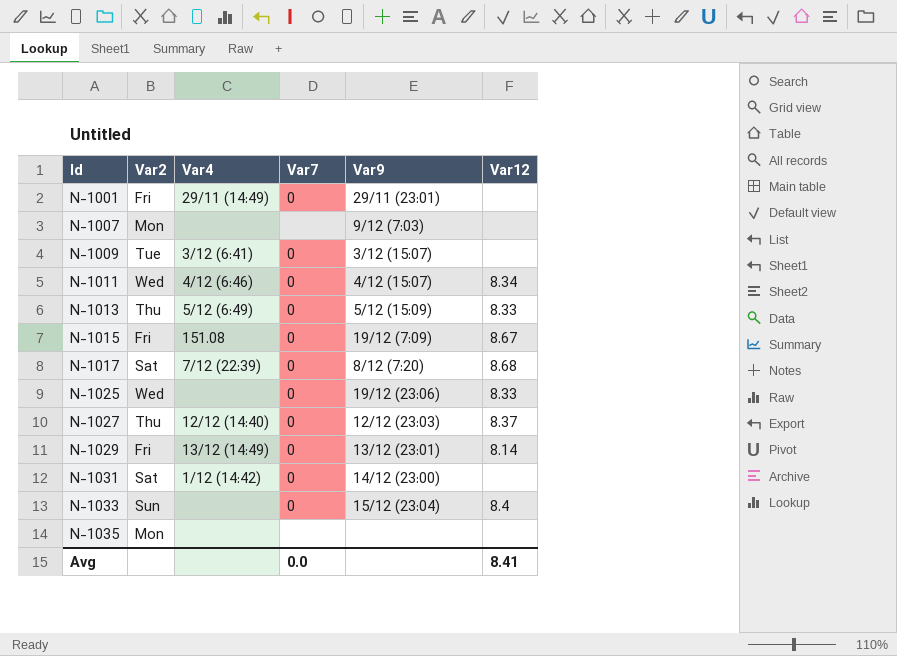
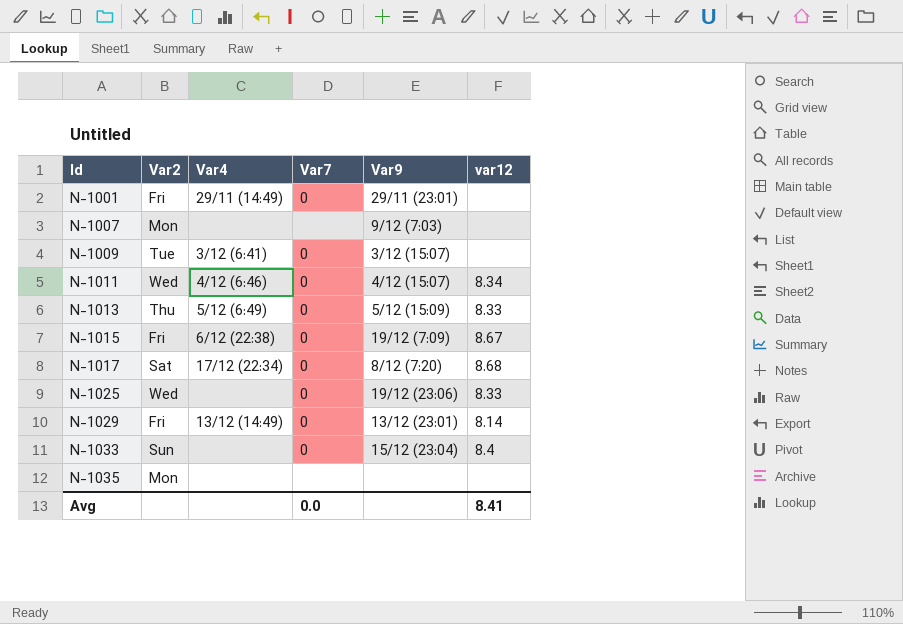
column name: Var12 -> var12
row N-1027: Thu | 12/12 (14:40) | 0 | 12/12 (23:03) | 8.37 -> none
row N-1031: Sat | 1/12 (14:42) | 0 | 14/12 (23:00) | none -> none
N-1015 | Var4: 151.08 -> 6/12 (22:38)
N-1017 | Var4: 7/12 (22:39) -> 17/12 (22:34)

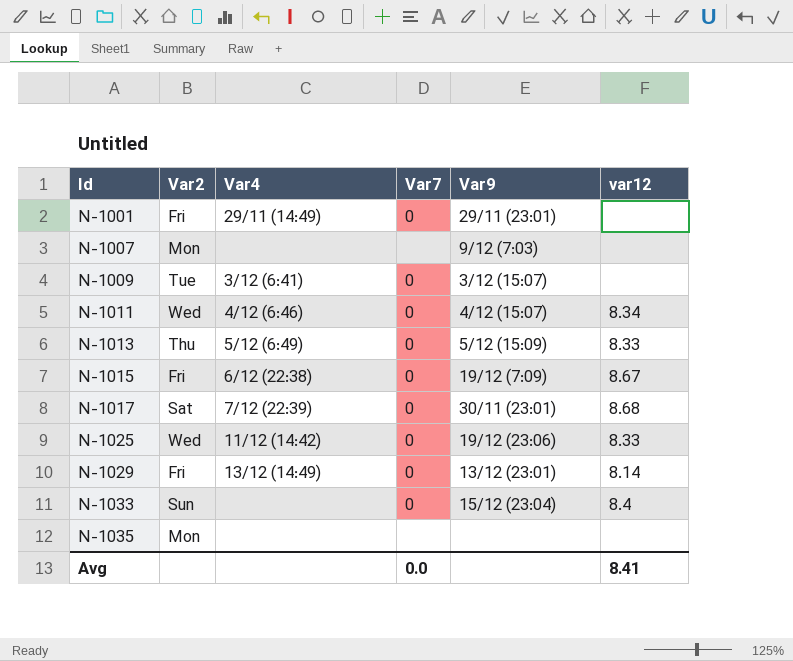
N-1017 | Var4: 17/12 (22:34) -> 7/12 (22:39)
N-1017 | Var9: 8/12 (7:20) -> 30/11 (23:01)
N-1025 | Var4: none -> 11/12 (14:42)

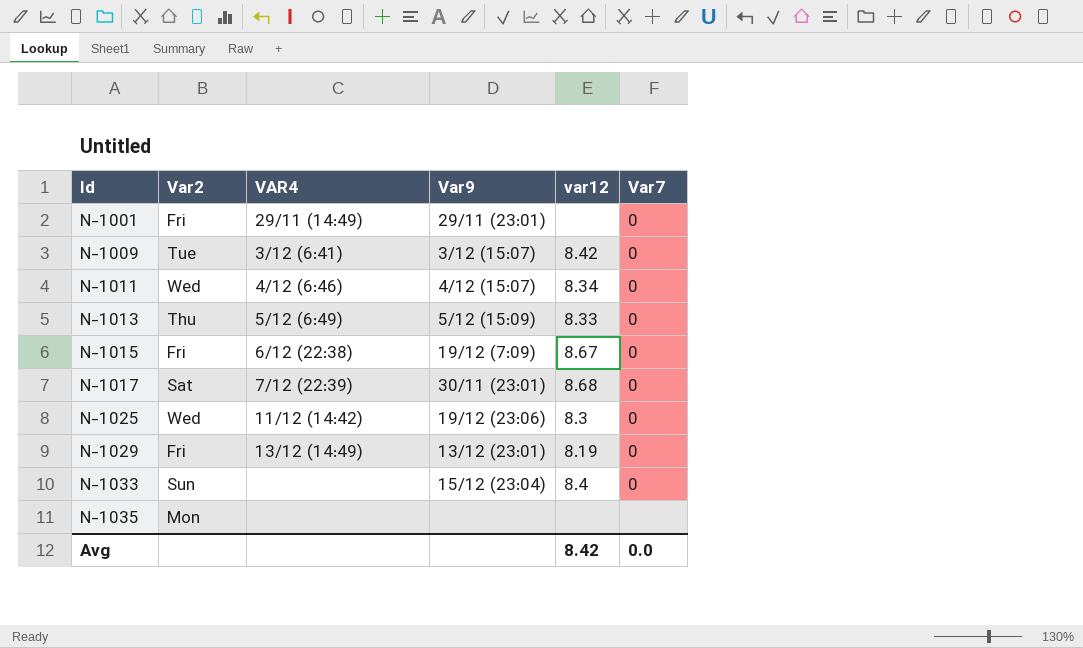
column name: Var4 -> VAR4
column Var7 | position: 4 -> 6
row N-1007: Mon | none | none | 9/12 (7:03) | none -> none
N-1009 | var12: none -> 8.42
N-1025 | var12: 8.33 -> 8.3
N-1029 | var12: 8.14 -> 8.19
Avg | var12: 8.41 -> 8.42

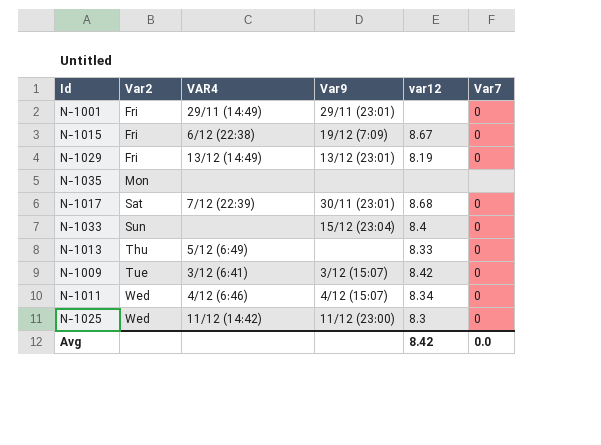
row order: Id ascending -> Var2 ascending
N-1013 | Var9: 5/12 (15:09) -> none
N-1025 | Var9: 19/12 (23:06) -> 11/12 (23:00)

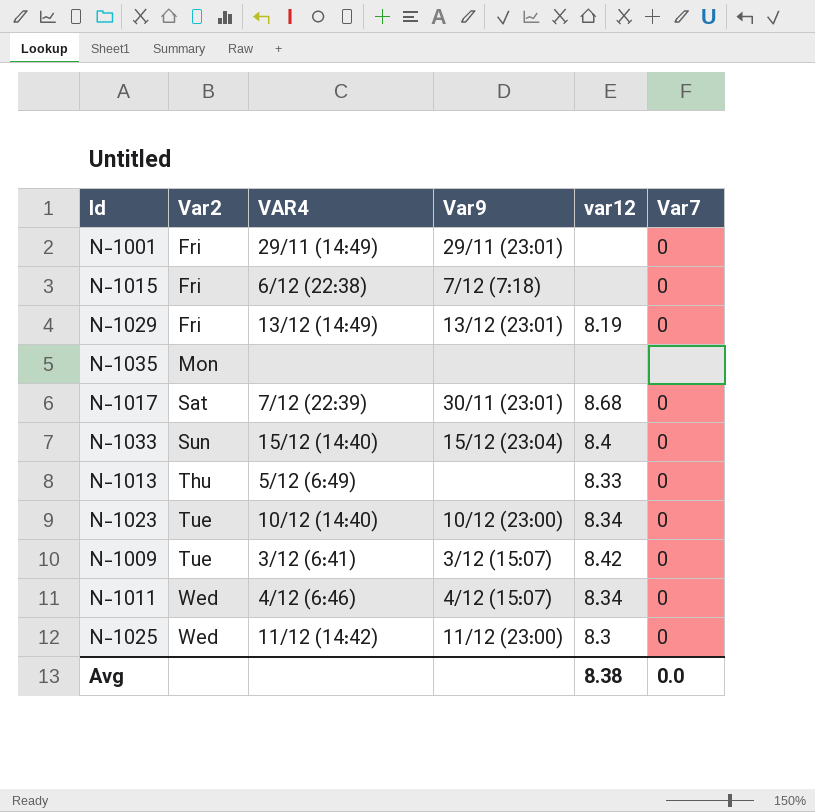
N-1015 | Var9: 19/12 (7:09) -> 7/12 (7:18)
N-1015 | var12: 8.67 -> none
N-1033 | VAR4: none -> 15/12 (14:40)
row N-1023: none -> Tue | 10/12 (14:40) | 10/12 (23:00) | 8.34 | 0
Avg | var12: 8.42 -> 8.38

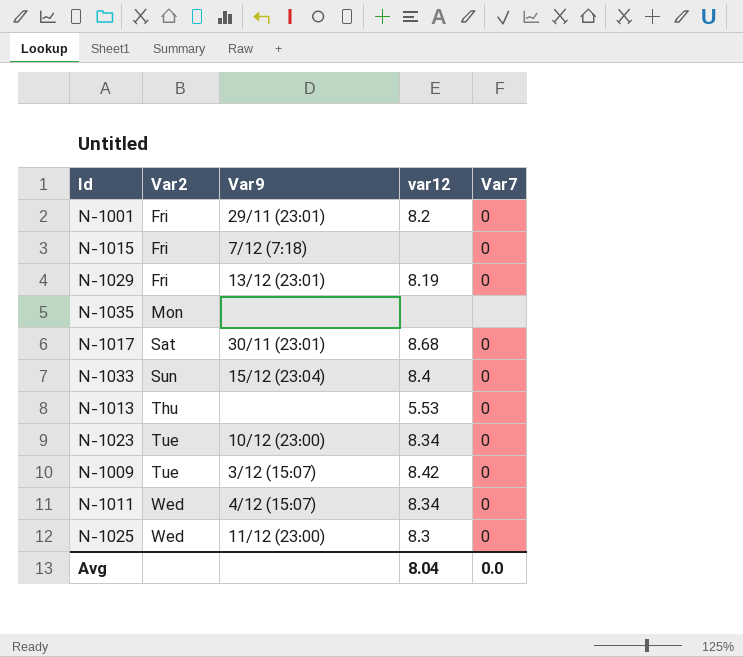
column VAR4 | position: 3 -> none
N-1001 | var12: none -> 8.2
N-1013 | var12: 8.33 -> 5.53
Avg | var12: 8.38 -> 8.04

